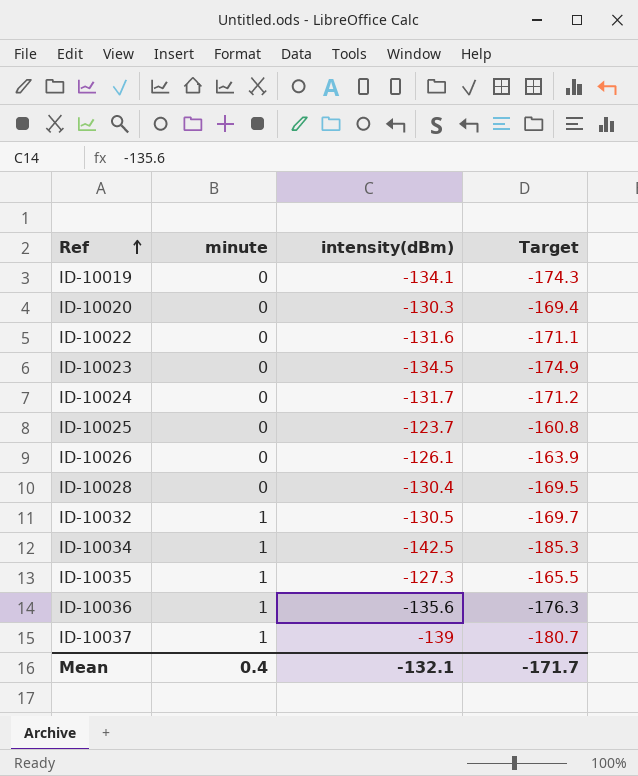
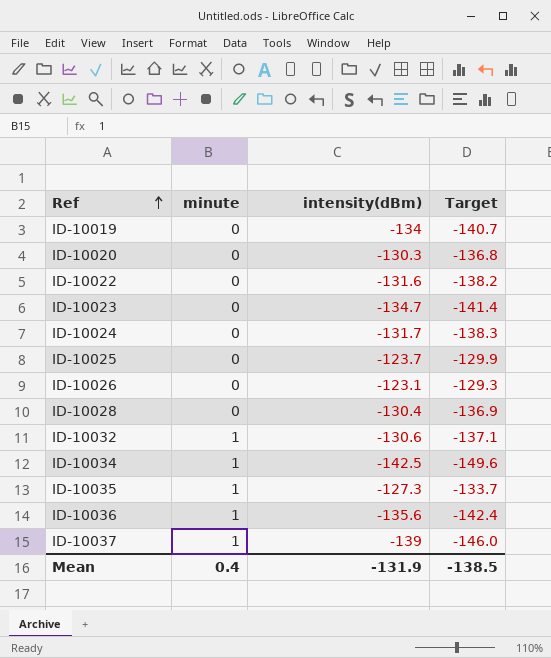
column Target | formula: [intensity(dBm)] * 1.3 -> [intensity(dBm)] * 1.05
ID-10019 | intensity(dBm): -134.1 -> -134
ID-10023 | intensity(dBm): -134.5 -> -134.7
ID-10026 | intensity(dBm): -126.1 -> -123.1
ID-10032 | intensity(dBm): -130.5 -> -130.6
Mean | intensity(dBm): -132.1 -> -131.9
Mean | Target: -171.7 -> -138.5

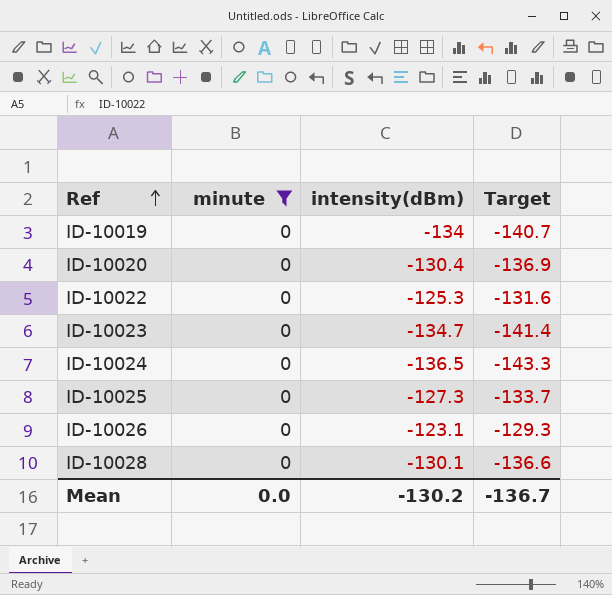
filter: none -> minute = 0
ID-10020 | intensity(dBm): -130.3 -> -130.4
ID-10020 | Target: -136.8 -> -136.9
ID-10022 | intensity(dBm): -131.6 -> -125.3
ID-10022 | Target: -138.2 -> -131.6
ID-10024 | intensity(dBm): -131.7 -> -136.5
ID-10024 | Target: -138.3 -> -143.3
ID-10025 | intensity(dBm): -123.7 -> -127.3
ID-10025 | Target: -129.9 -> -133.7
ID-10028 | intensity(dBm): -130.4 -> -130.1
ID-10028 | Target: -136.9 -> -136.6
Mean | minute: 0.4 -> 0.0
Mean | intensity(dBm): -131.9 -> -130.2
Mean | Target: -138.5 -> -136.7

